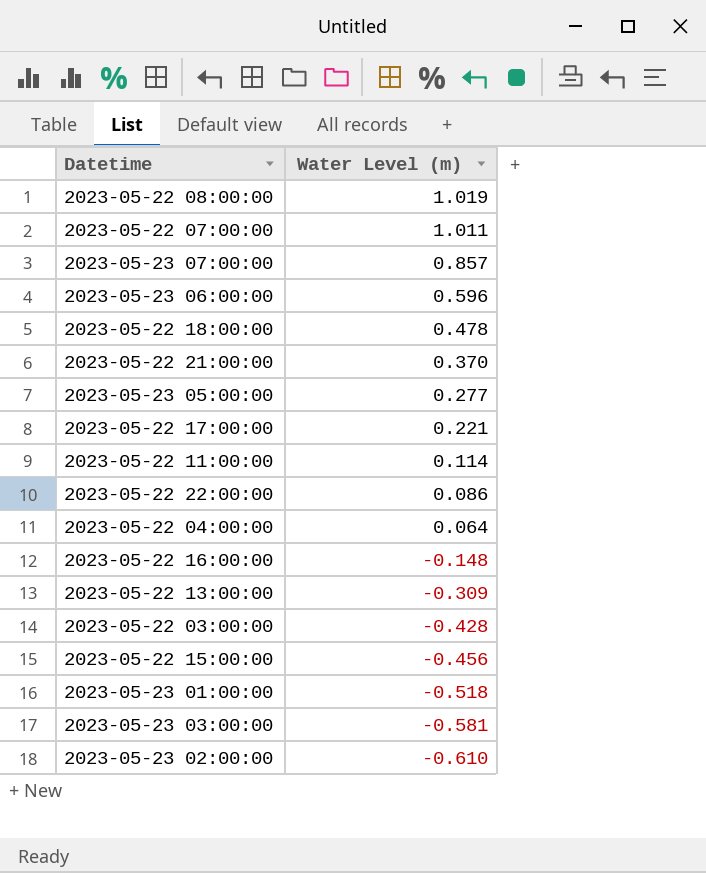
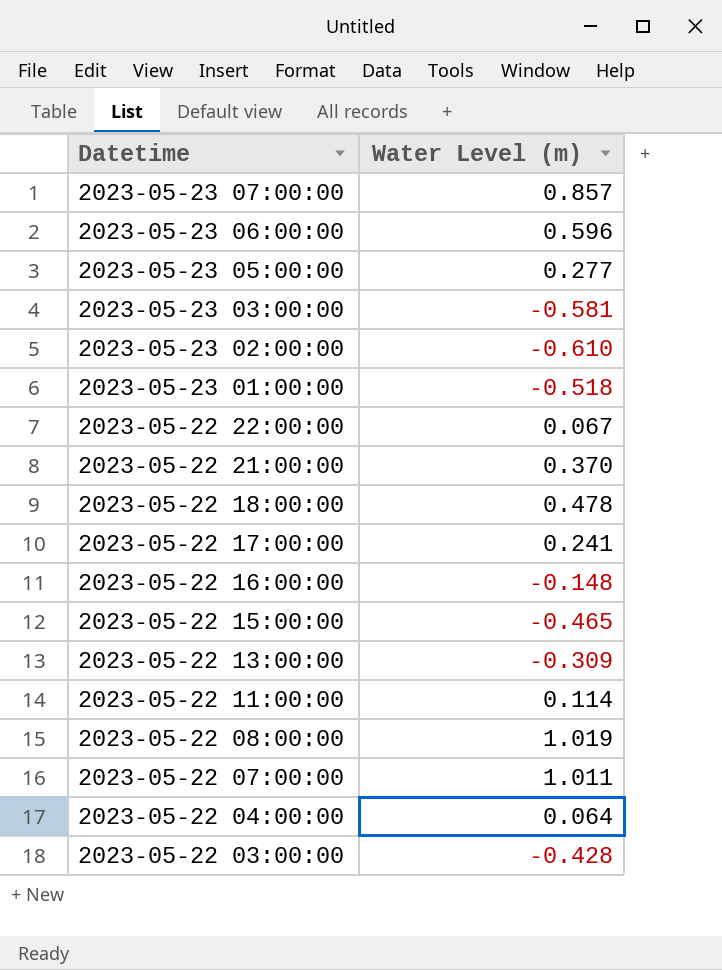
row order: Water Level (m) descending -> Datetime descending
2023-05-22 22:00:00 | Water Level (m): 0.086 -> 0.067
2023-05-22 17:00:00 | Water Level (m): 0.221 -> 0.241
2023-05-22 15:00:00 | Water Level (m): -0.456 -> -0.465

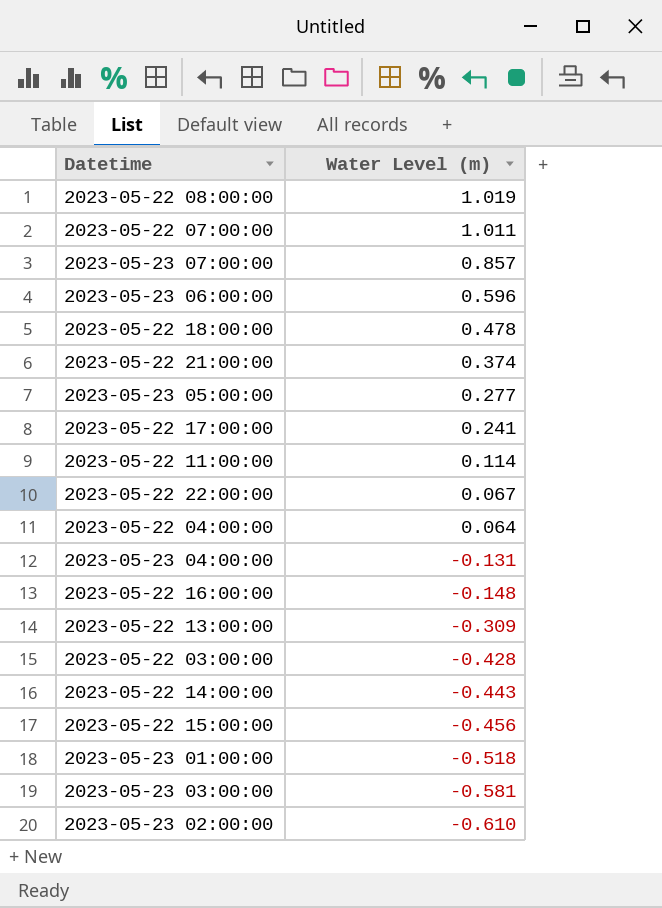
row order: Datetime descending -> Water Level (m) descending
2023-05-22 21:00:00 | Water Level (m): 0.370 -> 0.374
row 2023-05-23 04:00:00: none -> -0.131
row 2023-05-22 14:00:00: none -> -0.443
2023-05-22 15:00:00 | Water Level (m): -0.465 -> -0.456

